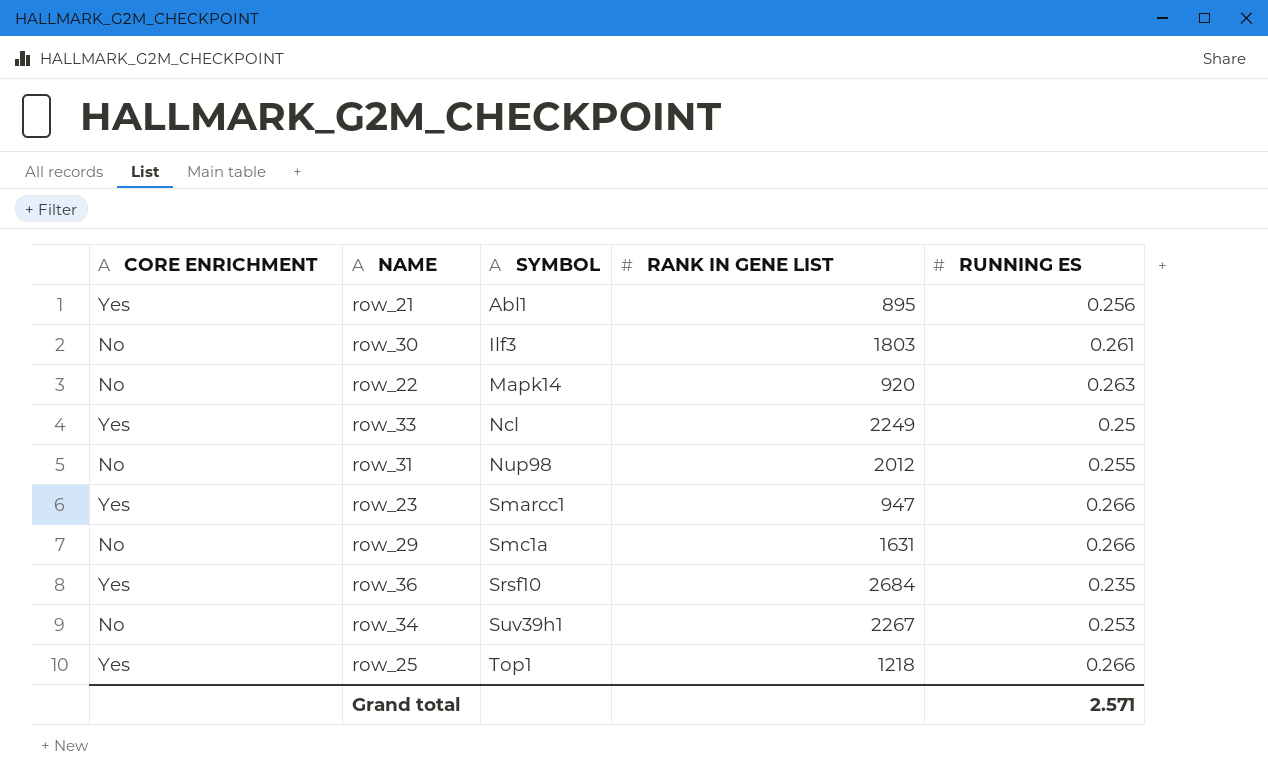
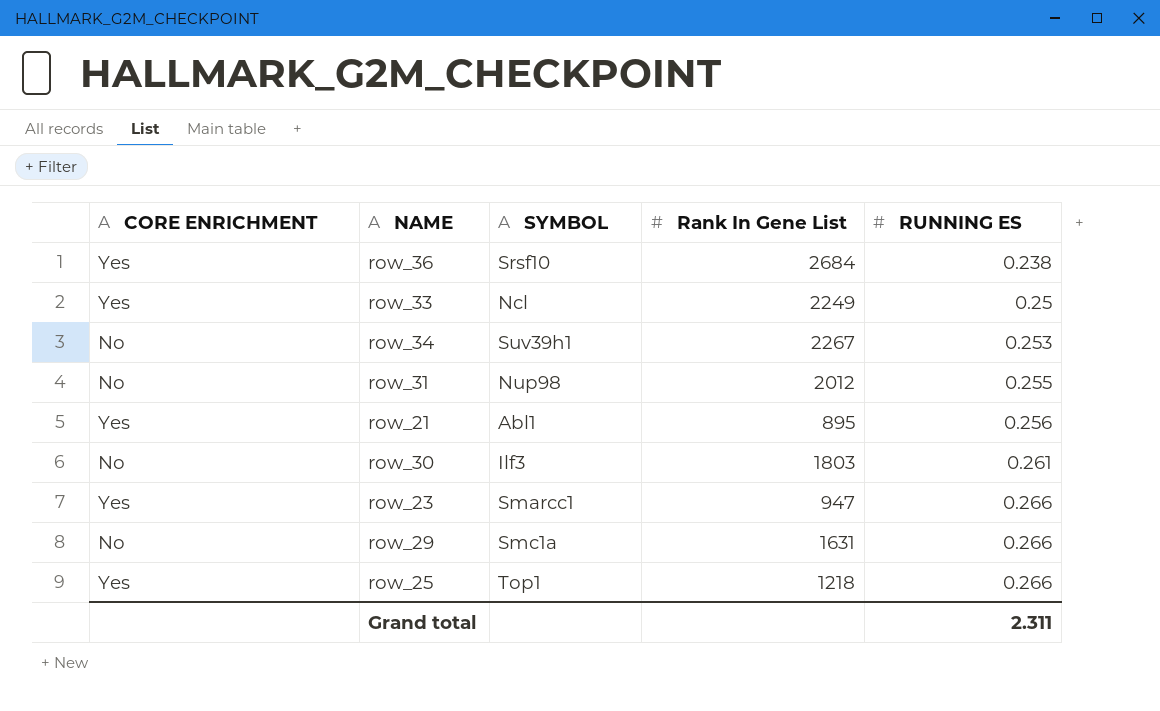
row order: SYMBOL ascending -> RUNNING ES ascending
column name: RANK IN GENE LIST -> Rank In Gene List
row row_22: No | Mapk14 | 920 | 0.263 -> none
row_36 | RUNNING ES: 0.235 -> 0.238
Grand total | RUNNING ES: 2.571 -> 2.311

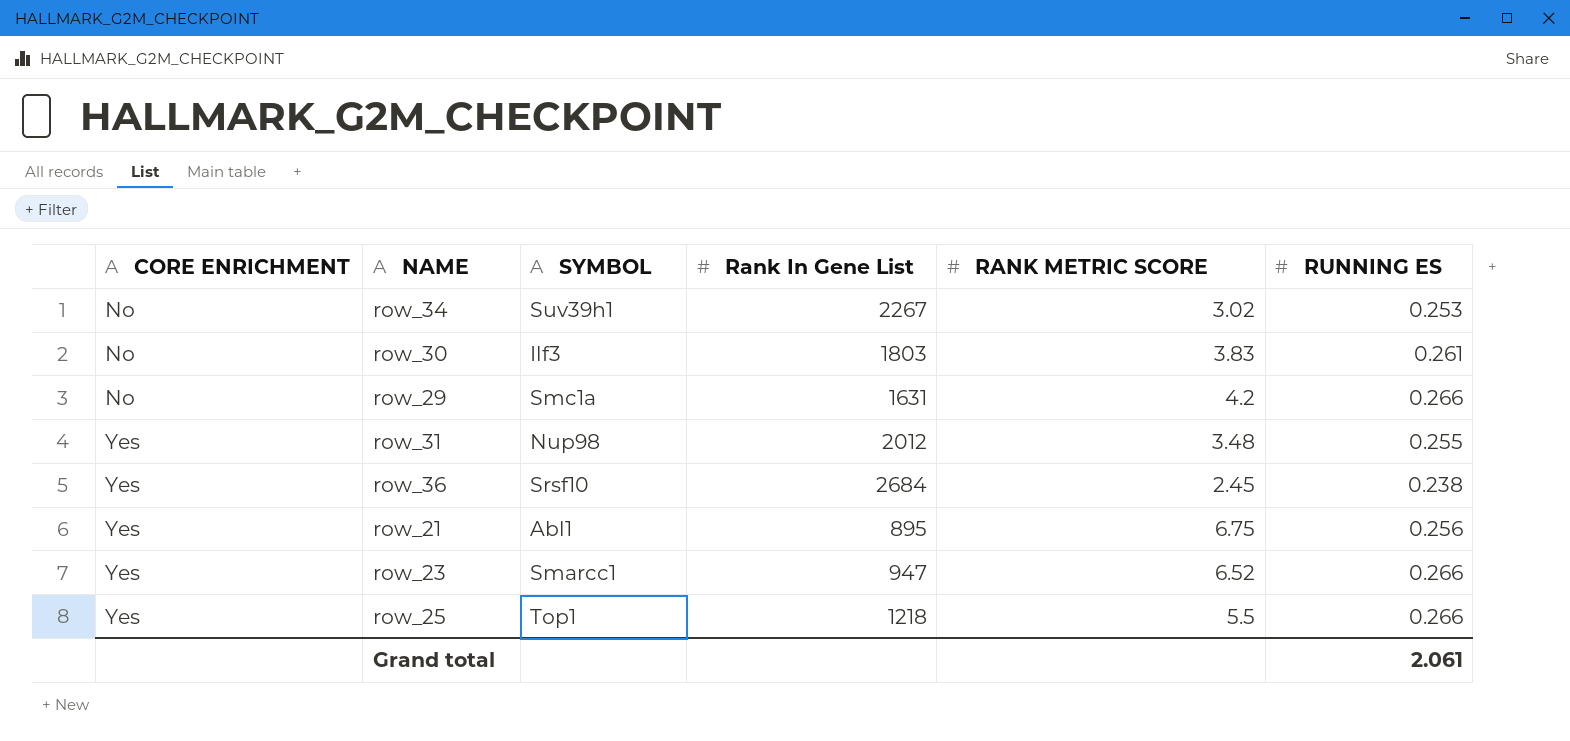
row order: RUNNING ES ascending -> CORE ENRICHMENT ascending
column RANK METRIC SCORE | position: none -> 5
row row_33: Yes | Ncl | 2249 | 0.25 -> none
row_31 | CORE ENRICHMENT: No -> Yes
Grand total | RUNNING ES: 2.311 -> 2.061

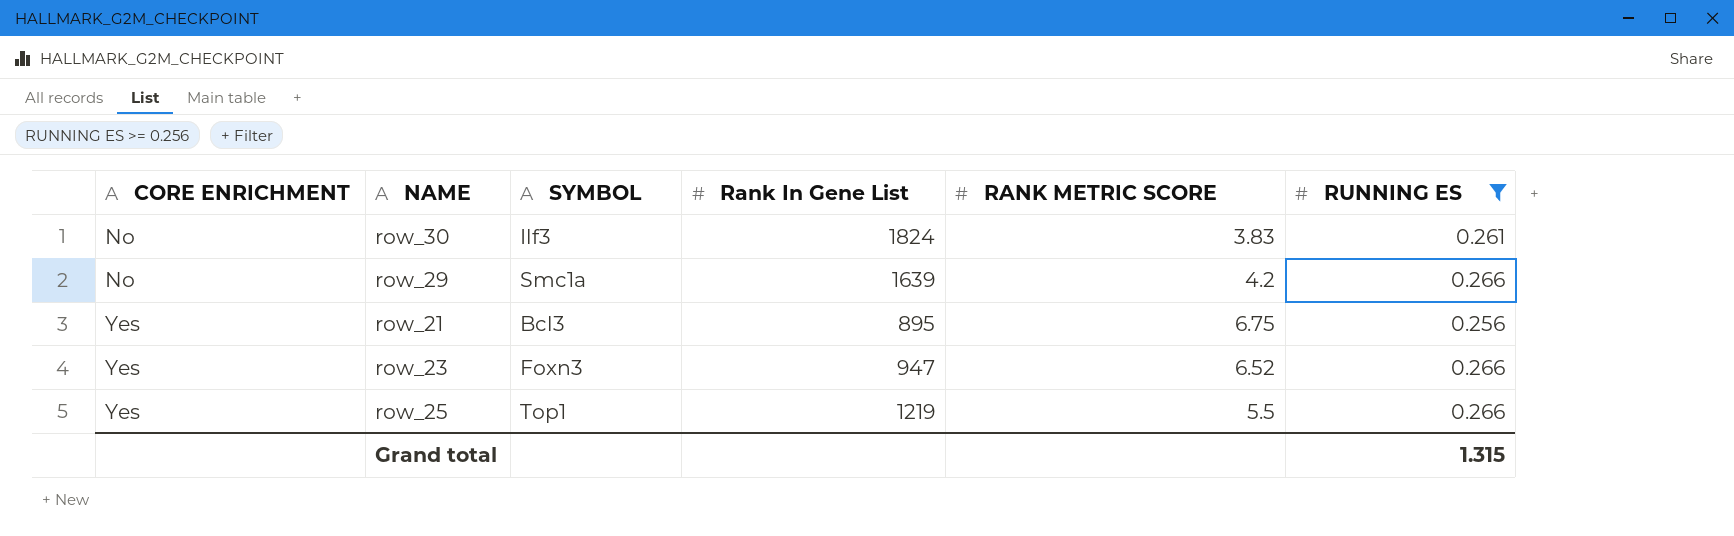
filter: none -> RUNNING ES >= 0.256
row_30 | Rank In Gene List: 1803 -> 1824
row_29 | Rank In Gene List: 1631 -> 1639
row_21 | SYMBOL: Abl1 -> Bcl3
row_23 | SYMBOL: Smarcc1 -> Foxn3
row_25 | Rank In Gene List: 1218 -> 1219
Grand total | RUNNING ES: 2.061 -> 1.315

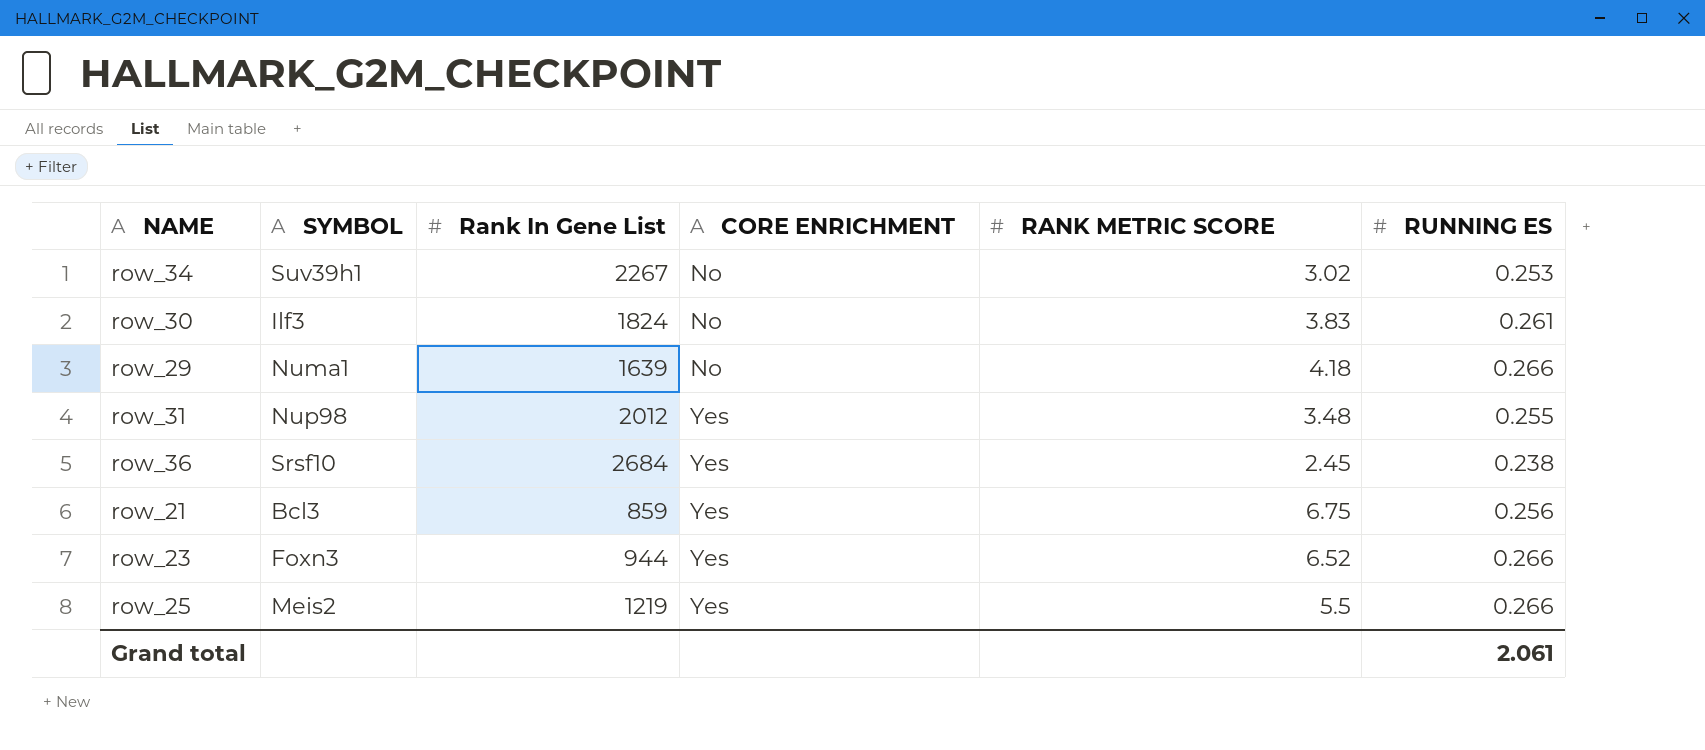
filter: RUNNING ES >= 0.256 -> none
column CORE ENRICHMENT | position: 1 -> 4
row_29 | SYMBOL: Smc1a -> Numa1
row_29 | RANK METRIC SCORE: 4.2 -> 4.18
row_21 | Rank In Gene List: 895 -> 859
row_23 | Rank In Gene List: 947 -> 944
row_25 | SYMBOL: Top1 -> Meis2
Grand total | RUNNING ES: 1.315 -> 2.061

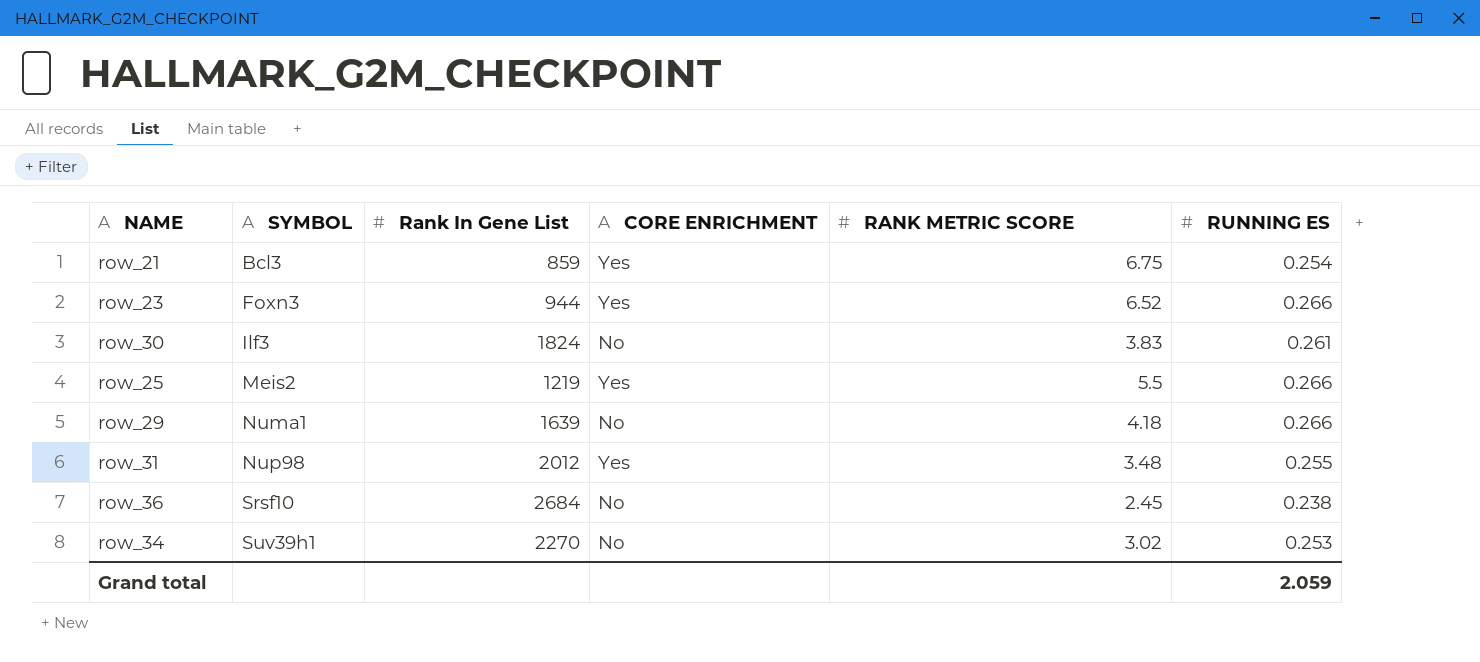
row order: CORE ENRICHMENT ascending -> SYMBOL ascending
row_21 | RUNNING ES: 0.256 -> 0.254
row_36 | CORE ENRICHMENT: Yes -> No
row_34 | Rank In Gene List: 2267 -> 2270
Grand total | RUNNING ES: 2.061 -> 2.059

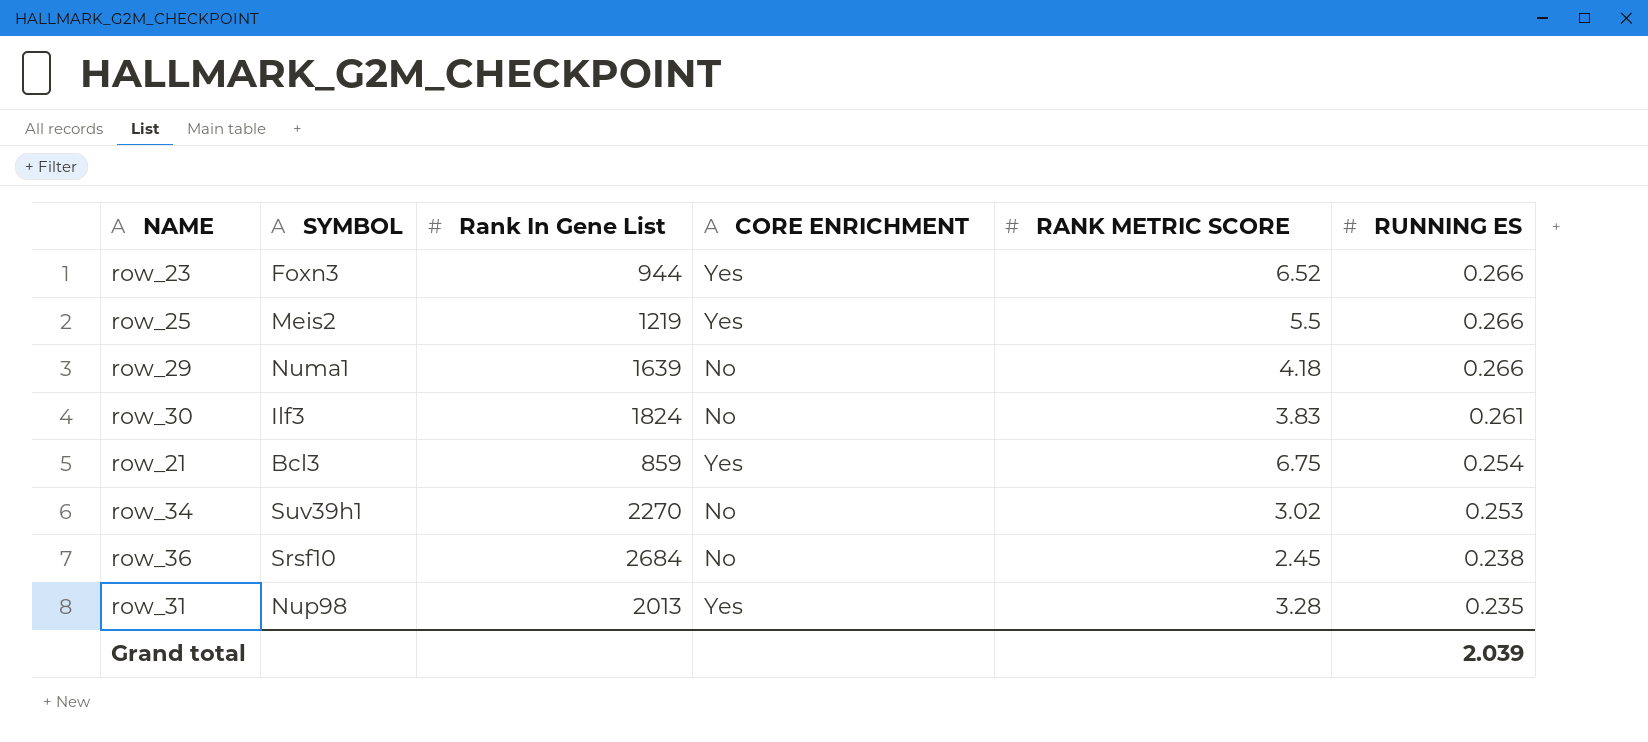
row order: SYMBOL ascending -> RUNNING ES descending
row_31 | Rank In Gene List: 2012 -> 2013
row_31 | RANK METRIC SCORE: 3.48 -> 3.28
row_31 | RUNNING ES: 0.255 -> 0.235
Grand total | RUNNING ES: 2.059 -> 2.039

